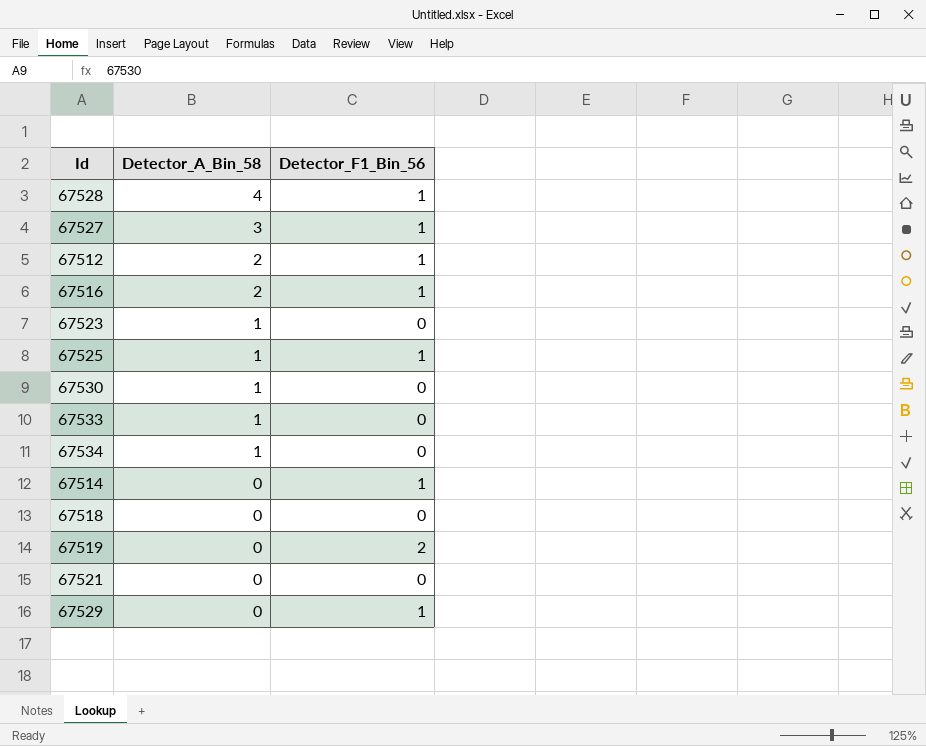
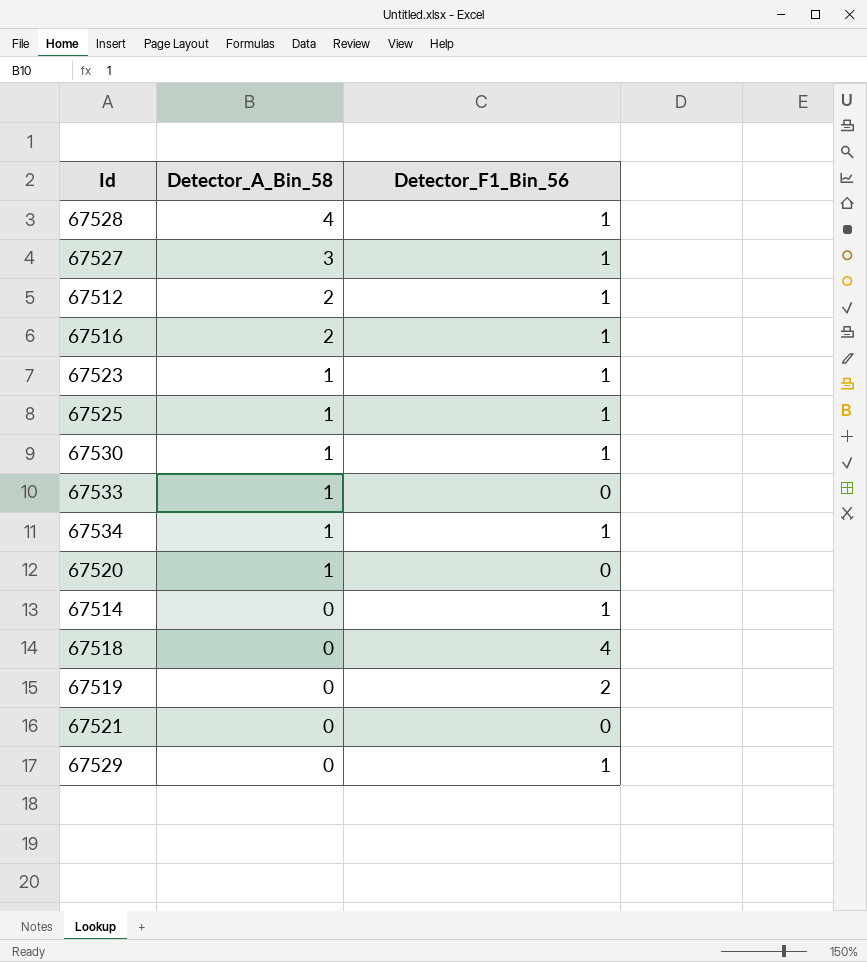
67523 | Detector_F1_Bin_56: 0 -> 1
67530 | Detector_F1_Bin_56: 0 -> 1
67534 | Detector_F1_Bin_56: 0 -> 1
row 67520: none -> 1 | 0
67518 | Detector_F1_Bin_56: 0 -> 4

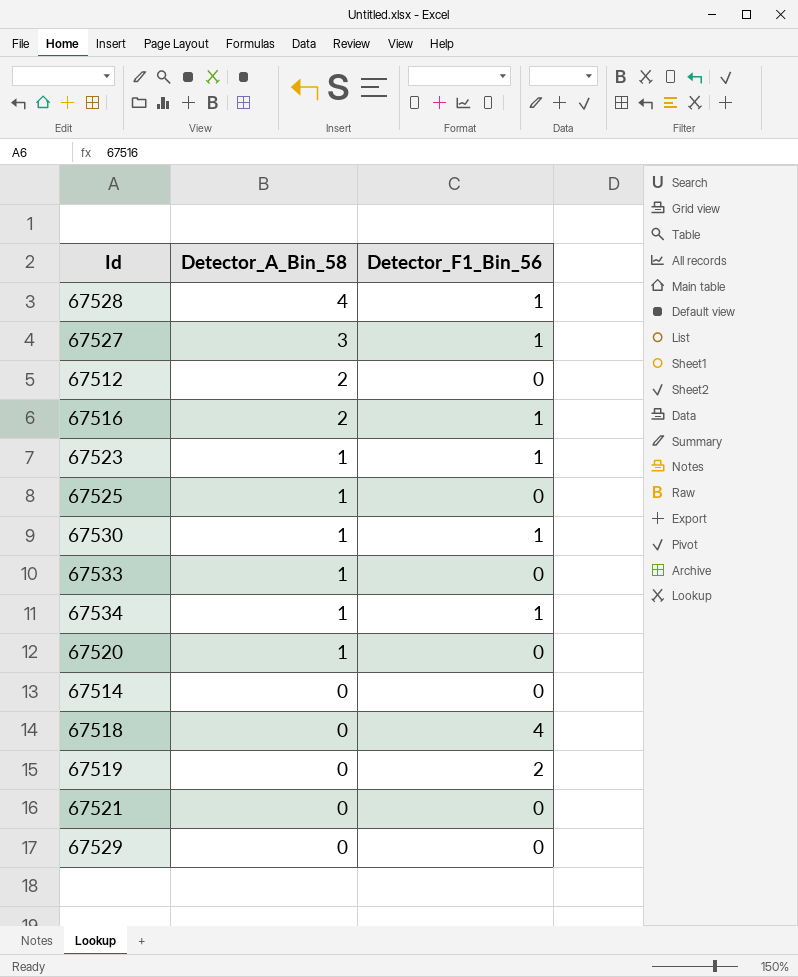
67512 | Detector_F1_Bin_56: 1 -> 0
67525 | Detector_F1_Bin_56: 1 -> 0
67514 | Detector_F1_Bin_56: 1 -> 0
67529 | Detector_F1_Bin_56: 1 -> 0

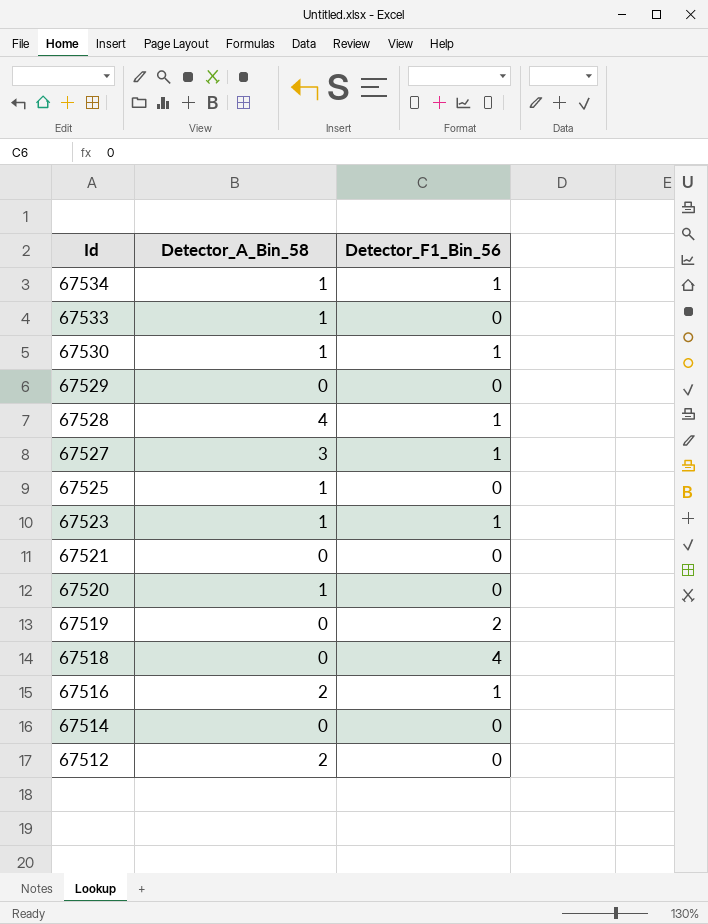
row order: Detector_A_Bin_58 descending -> Id descending

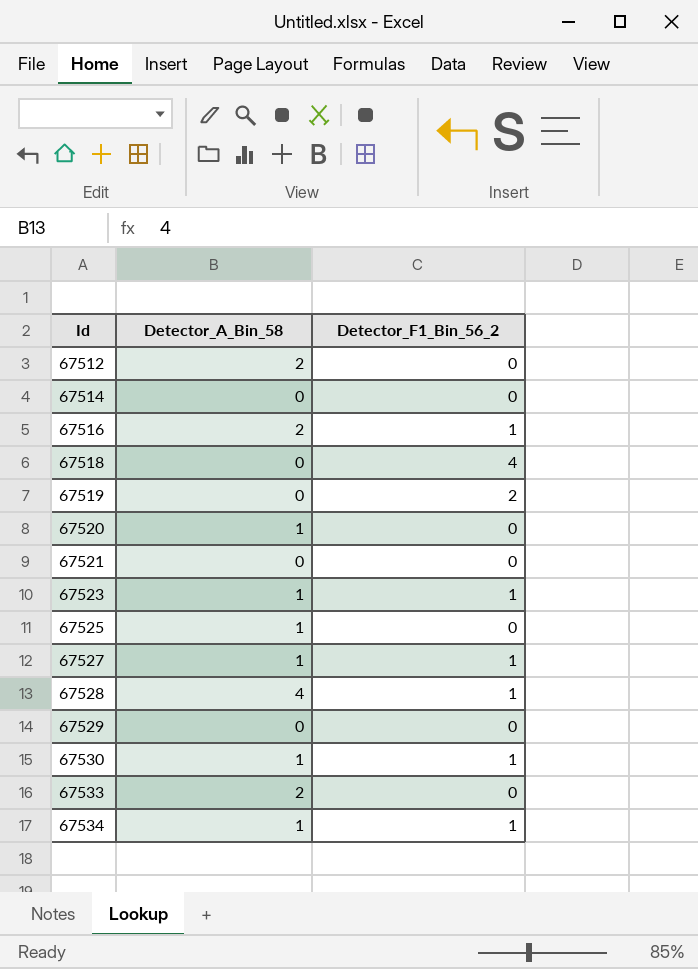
row order: Id descending -> Id ascending
column name: Detector_F1_Bin_56 -> Detector_F1_Bin_56_2
67527 | Detector_A_Bin_58: 3 -> 1
67533 | Detector_A_Bin_58: 1 -> 2

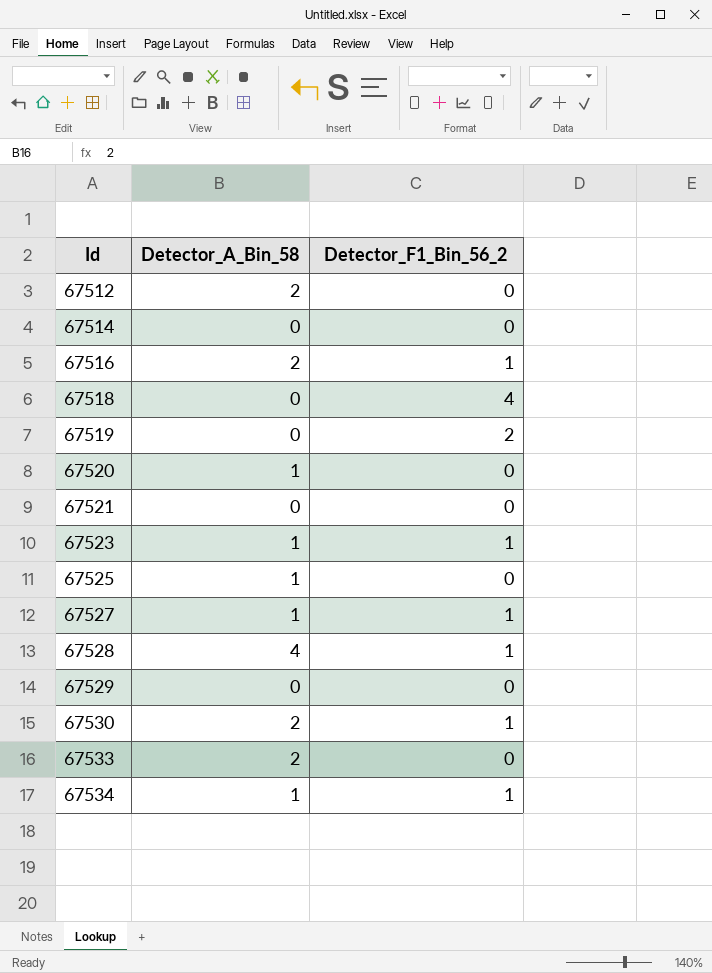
67530 | Detector_A_Bin_58: 1 -> 2

